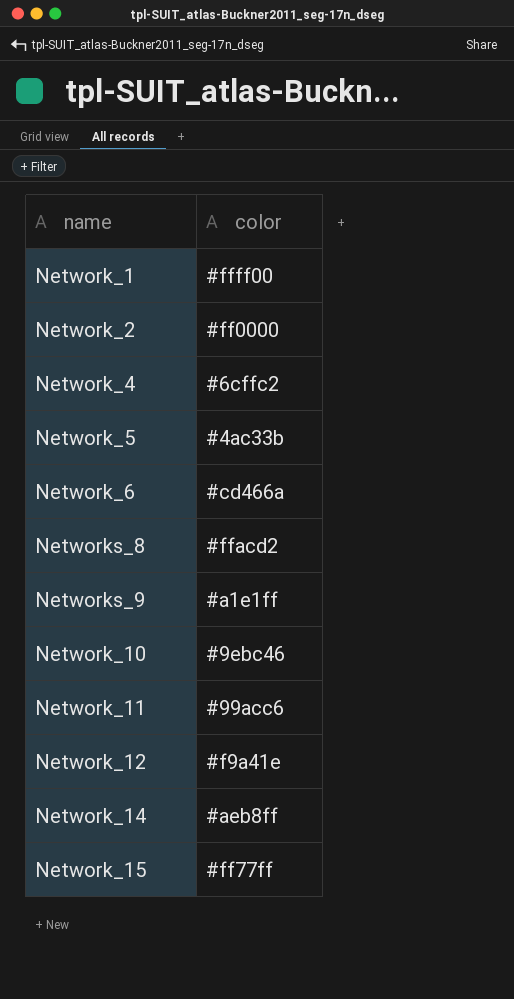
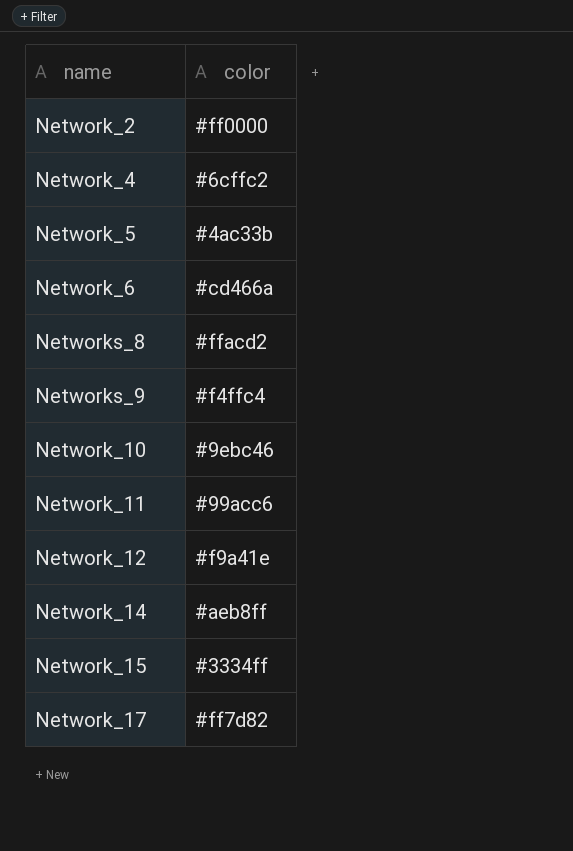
row Network_1: #ffff00 -> none
Networks_9 | color: #a1e1ff -> #f4ffc4
Network_15 | color: #ff77ff -> #3334ff
row Network_17: none -> #ff7d82

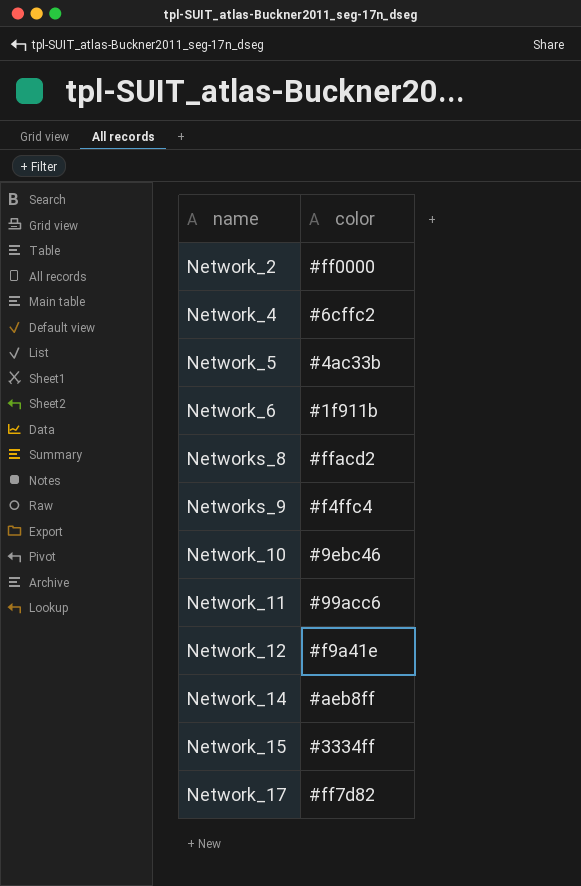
Network_6 | color: #cd466a -> #1f911b

